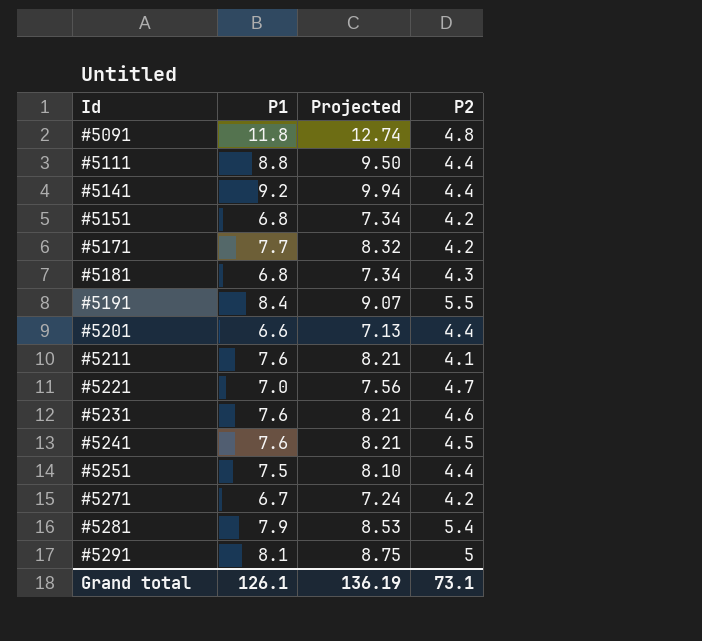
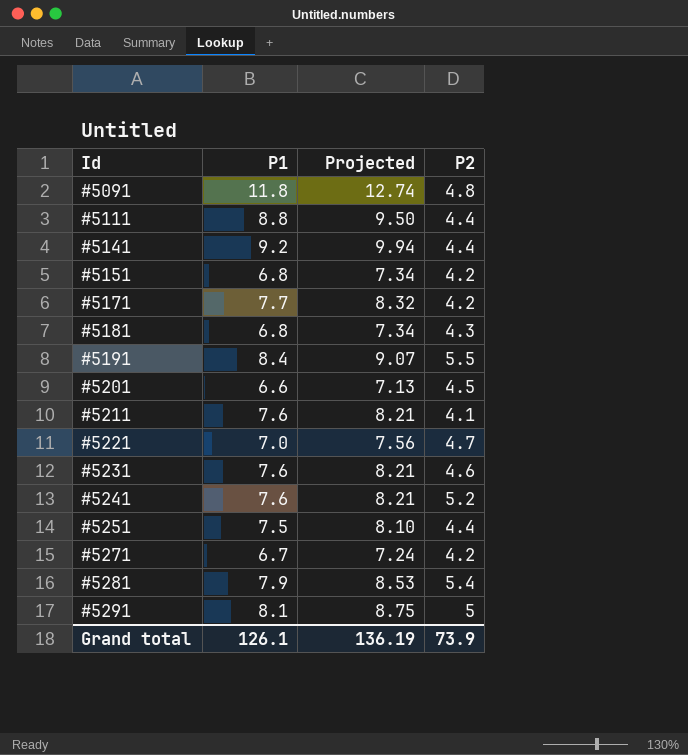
#5201 | P2: 4.4 -> 4.5
#5241 | P2: 4.5 -> 5.2
Grand total | P2: 73.1 -> 73.9

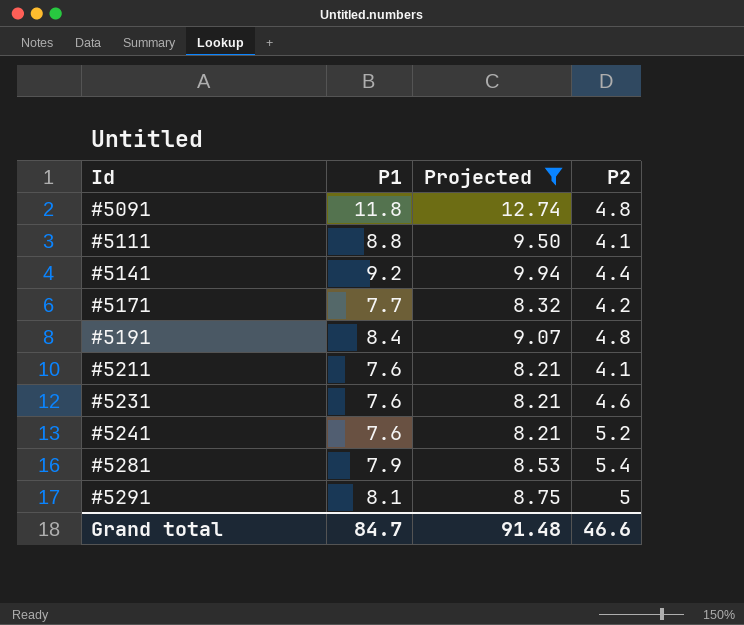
filter: none -> Projected >= 8.21
#5111 | P2: 4.4 -> 4.1
#5191 | P2: 5.5 -> 4.8
Grand total | P1: 126.1 -> 84.7
Grand total | Projected: 136.19 -> 91.48
Grand total | P2: 73.9 -> 46.6

